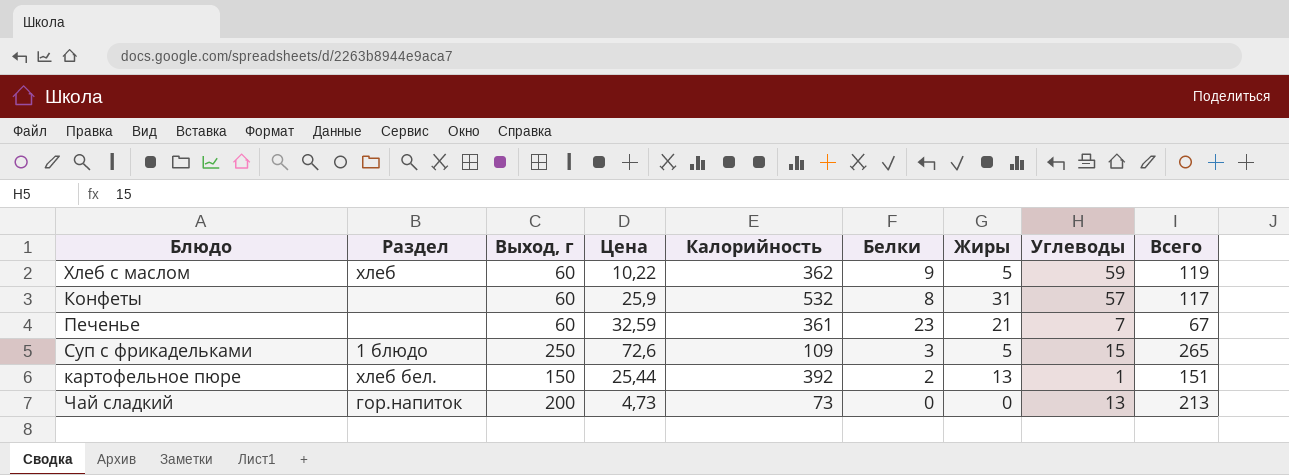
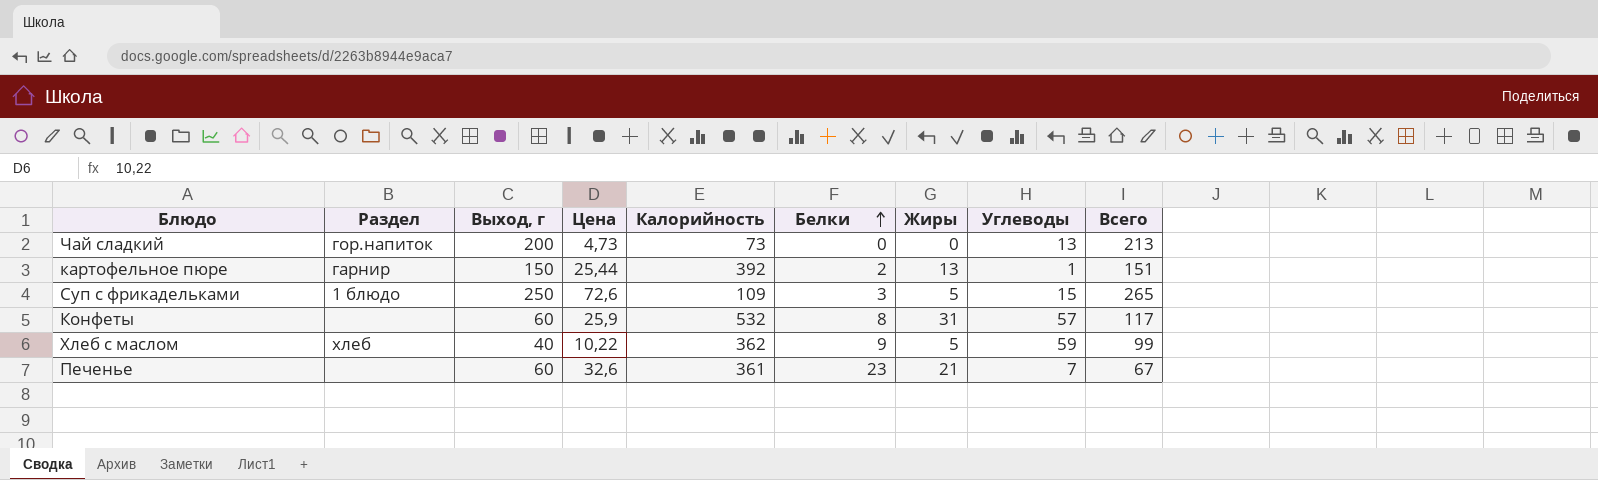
row order: none -> Белки ascending
картофельное пюре | Раздел: хлеб бел. -> гарнир
Хлеб с маслом | Выход, г: 60 -> 40
Хлеб с маслом | Всего: 119 -> 99
Печенье | Цена: 32,59 -> 32,6

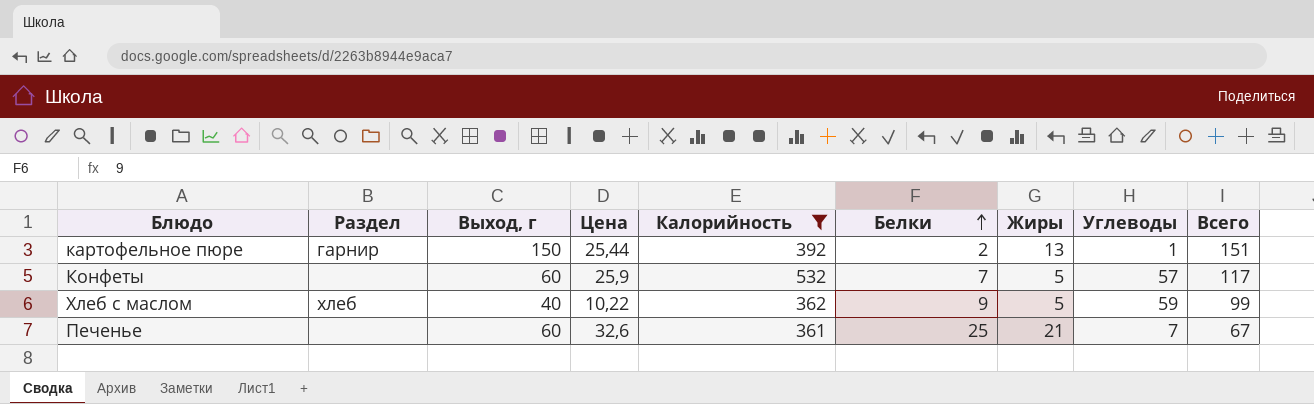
filter: none -> Калорийность >= 361
Конфеты | Белки: 8 -> 7
Конфеты | Жиры: 31 -> 5
Печенье | Белки: 23 -> 25

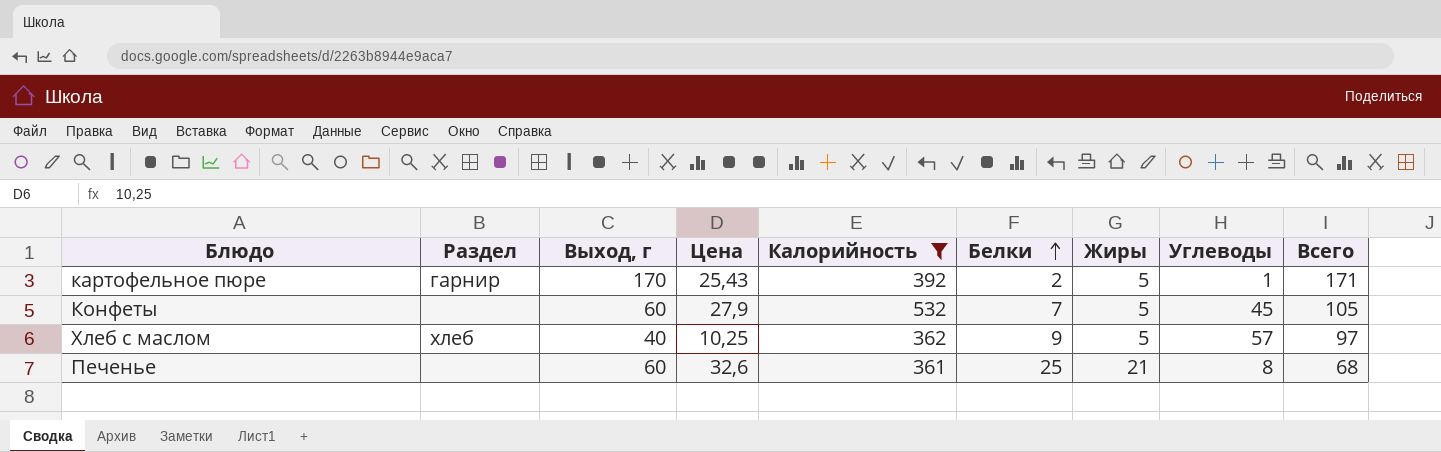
картофельное пюре | Выход, г: 150 -> 170
картофельное пюре | Цена: 25,44 -> 25,43
картофельное пюре | Жиры: 13 -> 5
картофельное пюре | Всего: 151 -> 171
Конфеты | Цена: 25,9 -> 27,9
Конфеты | Углеводы: 57 -> 45
Конфеты | Всего: 117 -> 105
Хлеб с маслом | Цена: 10,22 -> 10,25
Хлеб с маслом | Углеводы: 59 -> 57
Хлеб с маслом | Всего: 99 -> 97
Печенье | Углеводы: 7 -> 8
Печенье | Всего: 67 -> 68

